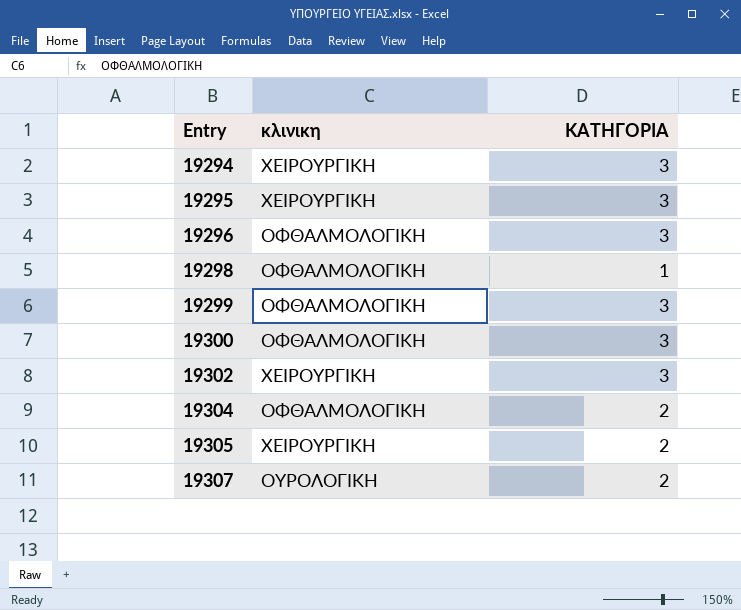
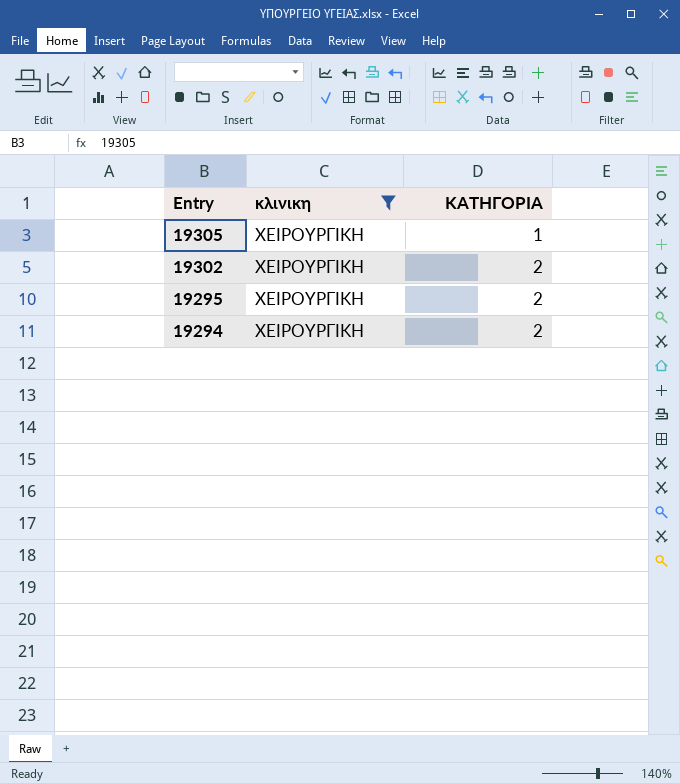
filter: none -> κλινικη = ΧΕΙΡΟΥΡΓΙΚΗ
row order: Entry ascending -> Entry descending
19305 | ΚΑΤΗΓΟΡΙΑ: 2 -> 1
19302 | ΚΑΤΗΓΟΡΙΑ: 3 -> 2
19295 | ΚΑΤΗΓΟΡΙΑ: 3 -> 2
19294 | ΚΑΤΗΓΟΡΙΑ: 3 -> 2

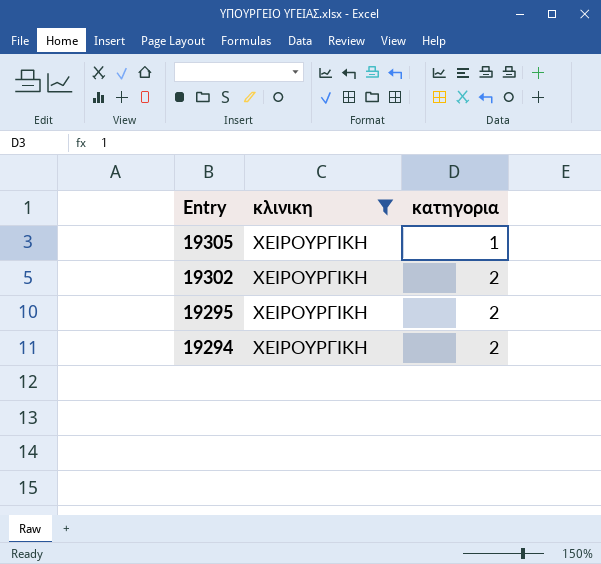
column name: ΚΑΤΗΓΟΡΙΑ -> κατηγορια

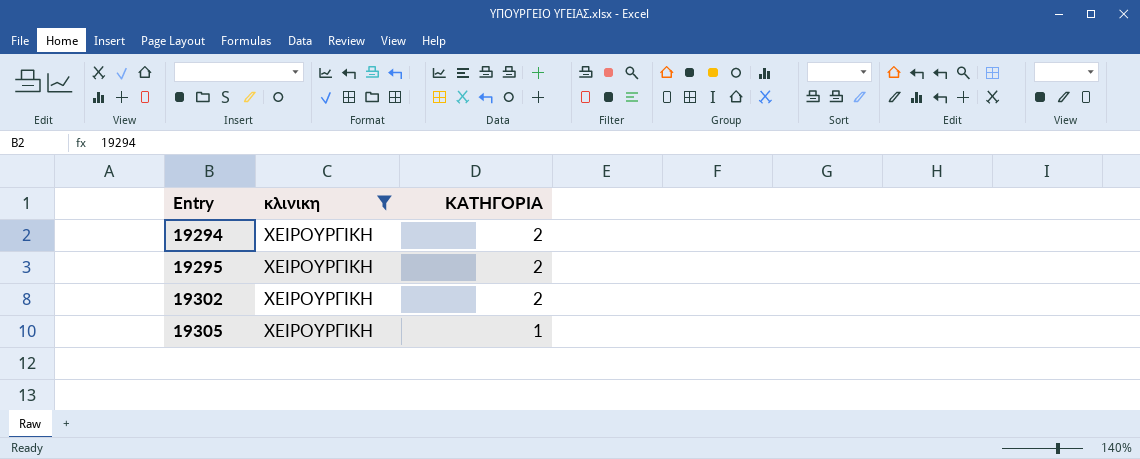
row order: Entry descending -> Entry ascending
column name: κατηγορια -> ΚΑΤΗΓΟΡΙΑ

